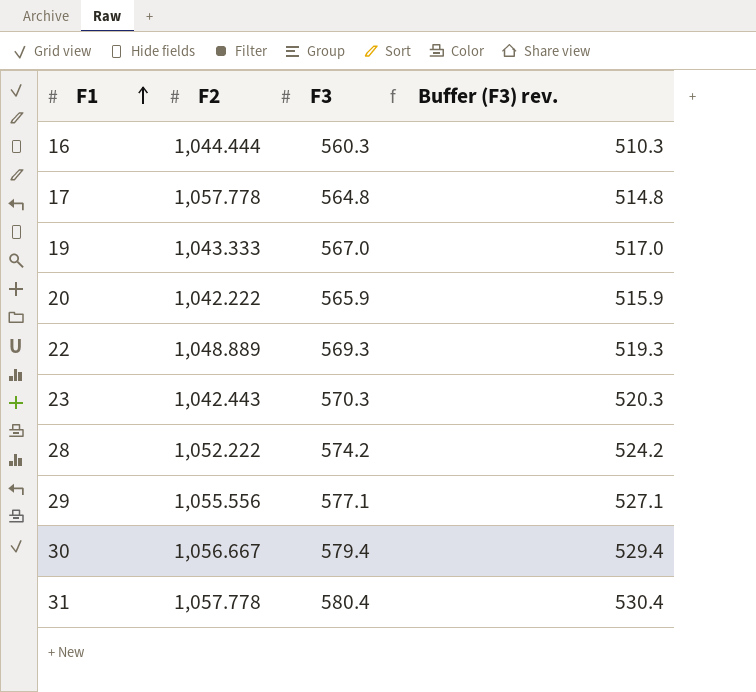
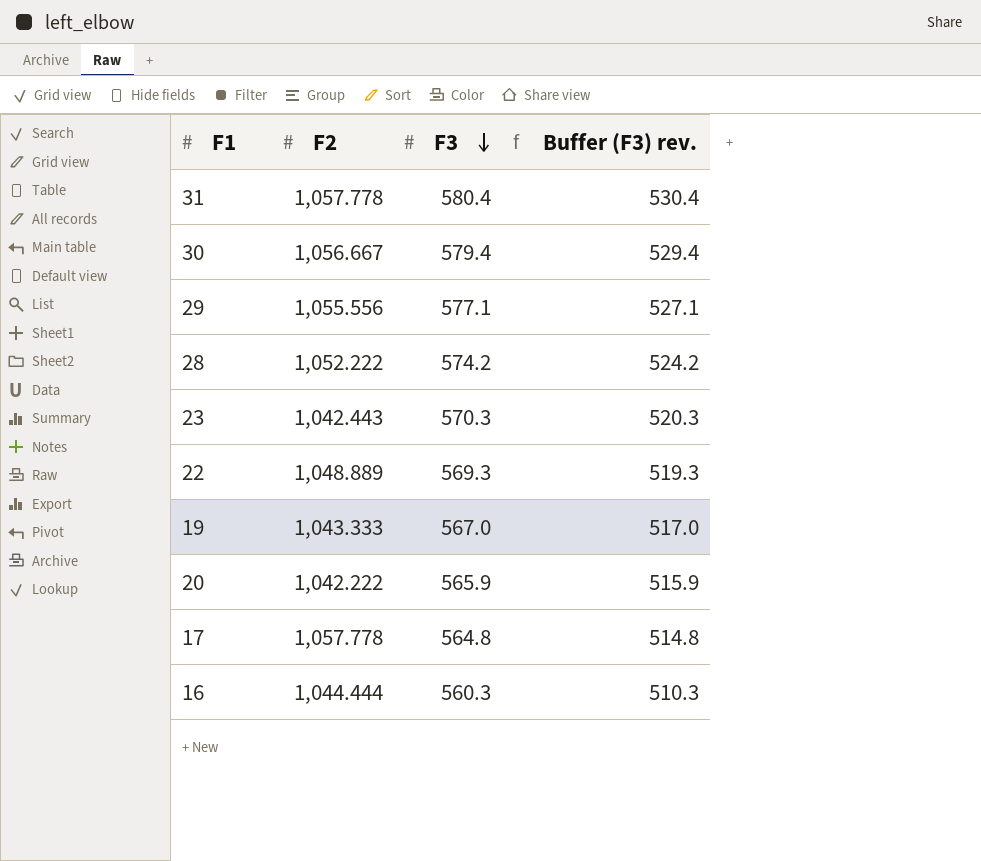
row order: F1 ascending -> F3 descending

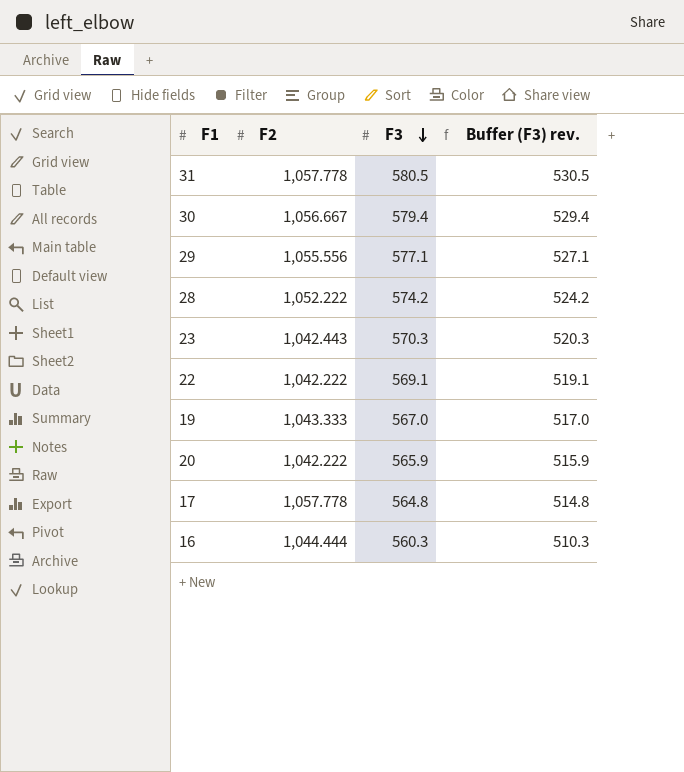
31 | F3: 580.4 -> 580.5
31 | Buffer (F3) rev.: 530.4 -> 530.5
22 | F2: 1,048.889 -> 1,042.222
22 | F3: 569.3 -> 569.1
22 | Buffer (F3) rev.: 519.3 -> 519.1

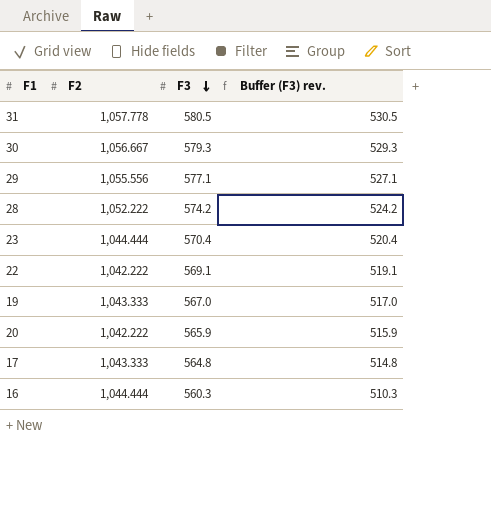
30 | F3: 579.4 -> 579.3
30 | Buffer (F3) rev.: 529.4 -> 529.3
23 | F2: 1,042.443 -> 1,044.444
23 | F3: 570.3 -> 570.4
23 | Buffer (F3) rev.: 520.3 -> 520.4
17 | F2: 1,057.778 -> 1,043.333

